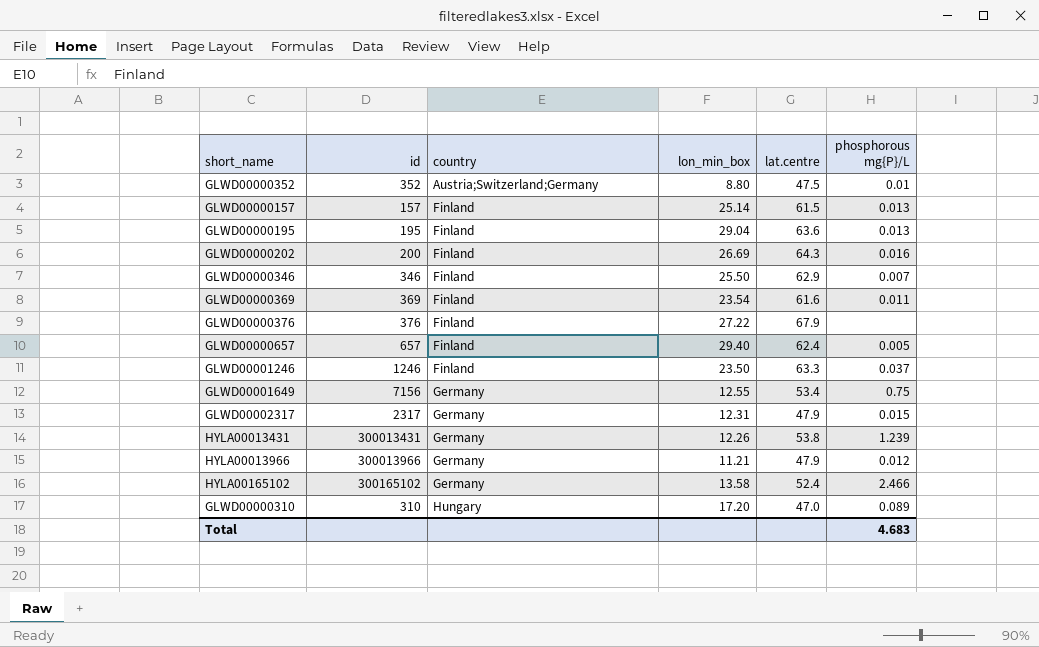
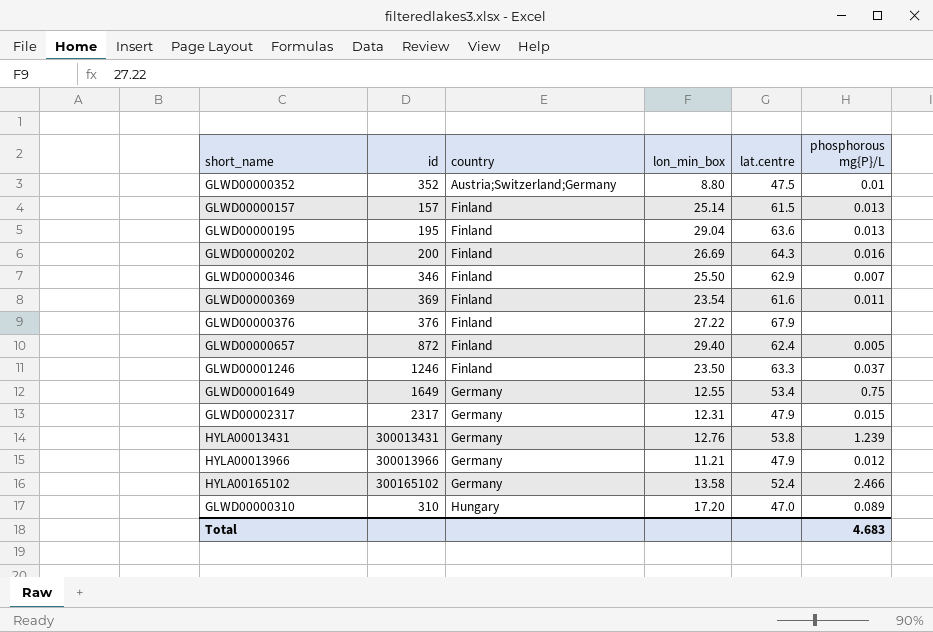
GLWD00000657 | id: 657 -> 872
GLWD00001649 | id: 7156 -> 1649
HYLA00013431 | lon_min_box: 12.26 -> 12.76

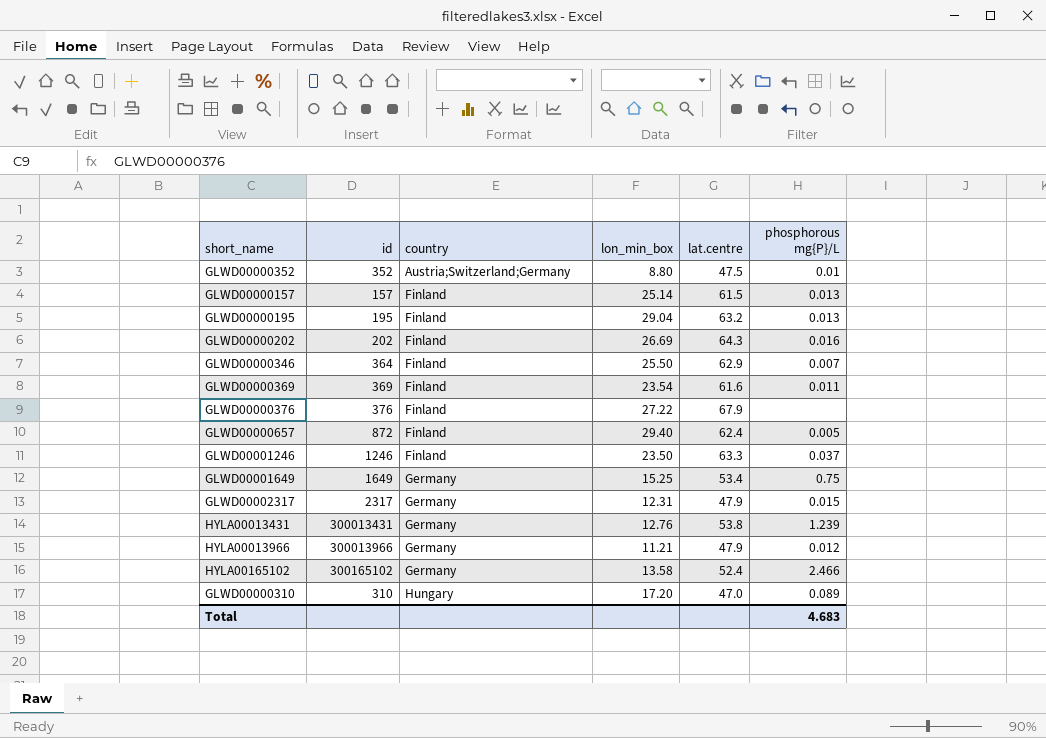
GLWD00000195 | lat.centre: 63.6 -> 63.2
GLWD00000202 | id: 200 -> 202
GLWD00000346 | id: 346 -> 364
GLWD00001649 | lon_min_box: 12.55 -> 15.25

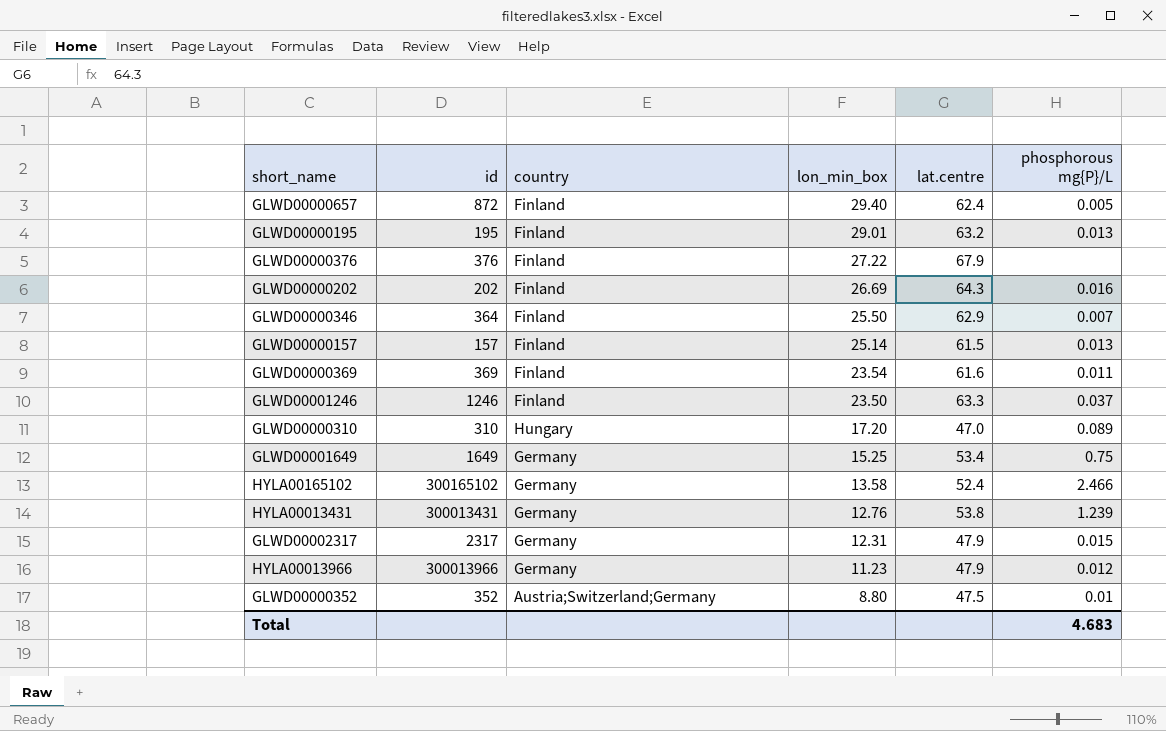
row order: country ascending -> lon_min_box descending
GLWD00000195 | lon_min_box: 29.04 -> 29.01
HYLA00013966 | lon_min_box: 11.21 -> 11.23

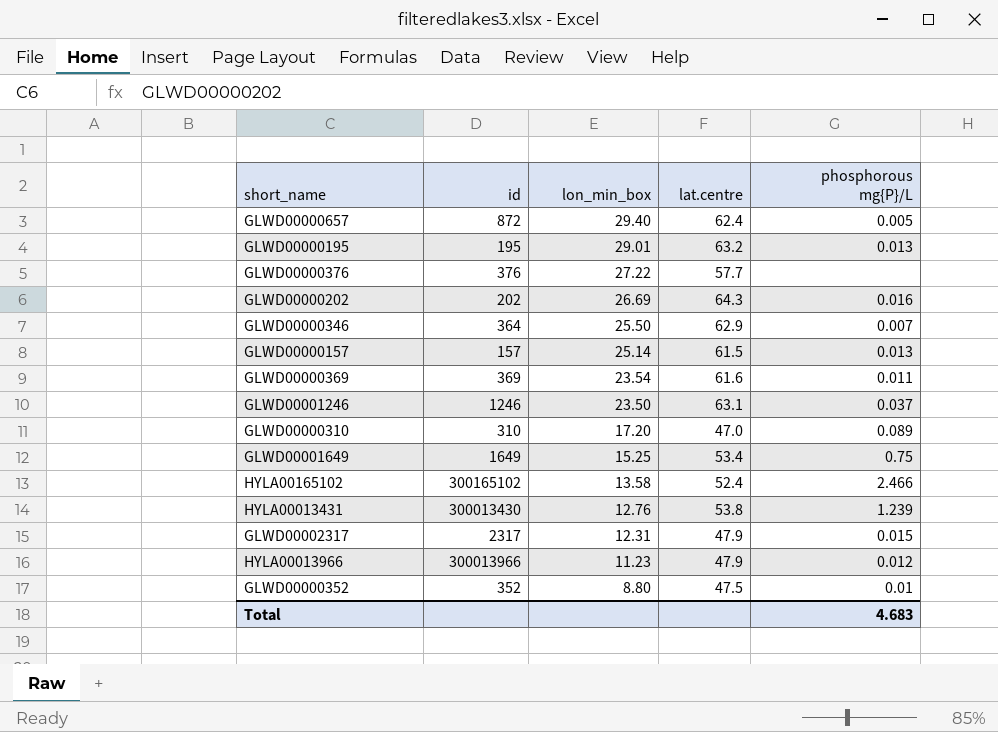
column country | position: 3 -> none
GLWD00000376 | lat.centre: 67.9 -> 57.7
GLWD00001246 | lat.centre: 63.3 -> 63.1
HYLA00013431 | id: 300013431 -> 300013430

